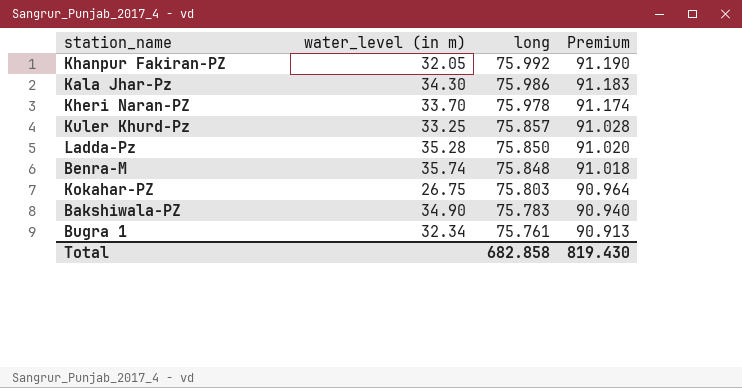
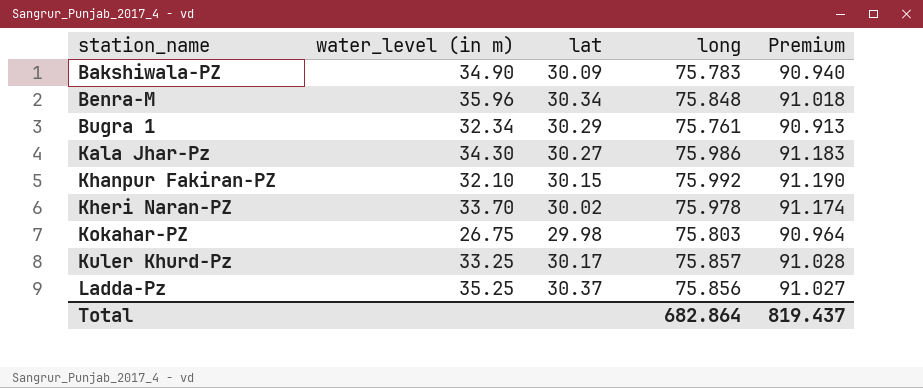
row order: long descending -> station_name ascending
column lat | position: none -> 3
Benra-M | water_level (in m): 35.74 -> 35.96
Khanpur Fakiran-PZ | water_level (in m): 32.05 -> 32.10
Ladda-Pz | water_level (in m): 35.28 -> 35.25
Ladda-Pz | long: 75.850 -> 75.856
Ladda-Pz | Premium: 91.020 -> 91.027
Total | long: 682.858 -> 682.864
Total | Premium: 819.430 -> 819.437

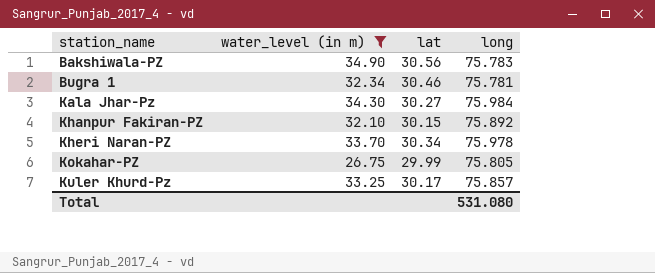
filter: none -> water_level (in m) <= 34.90
column Premium | formula: [long] * 1.2 -> none
Bakshiwala-PZ | lat: 30.09 -> 30.56
Bugra 1 | lat: 30.29 -> 30.46
Bugra 1 | long: 75.761 -> 75.781
Kala Jhar-Pz | long: 75.986 -> 75.984
Khanpur Fakiran-PZ | long: 75.992 -> 75.892
Kheri Naran-PZ | lat: 30.02 -> 30.34
Kokahar-PZ | lat: 29.98 -> 29.99
Kokahar-PZ | long: 75.803 -> 75.805
Total | long: 682.864 -> 531.080

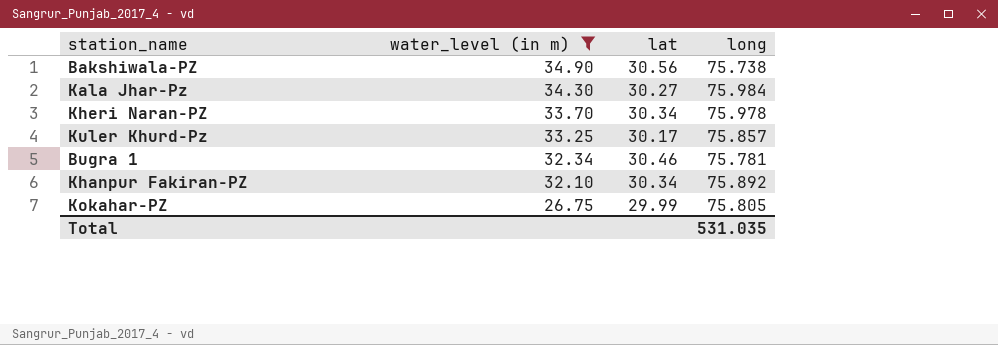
row order: station_name ascending -> water_level (in m) descending
Bakshiwala-PZ | long: 75.783 -> 75.738
Khanpur Fakiran-PZ | lat: 30.15 -> 30.34
Total | long: 531.080 -> 531.035

